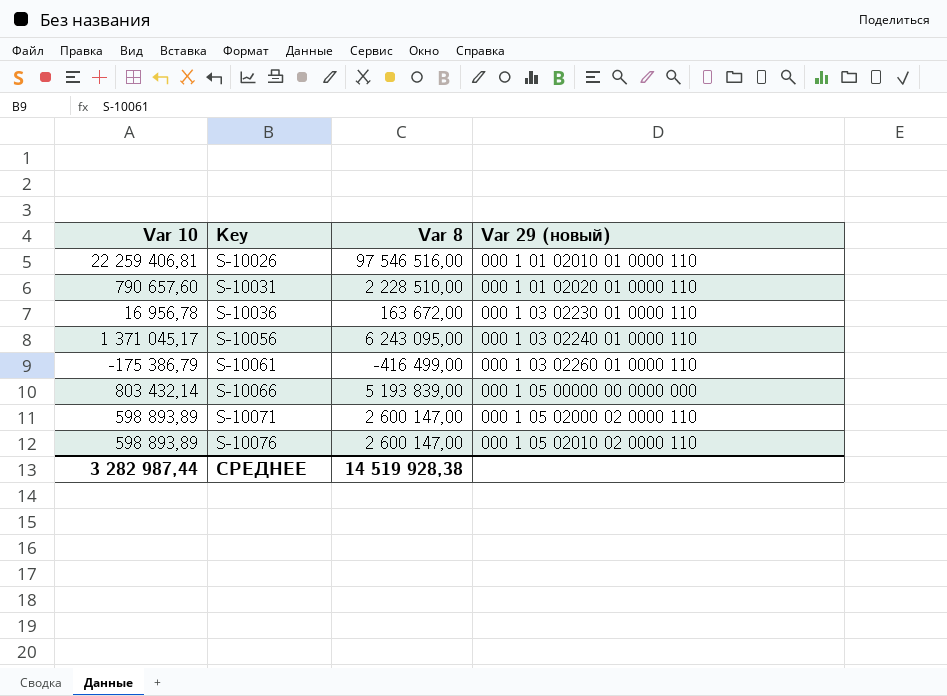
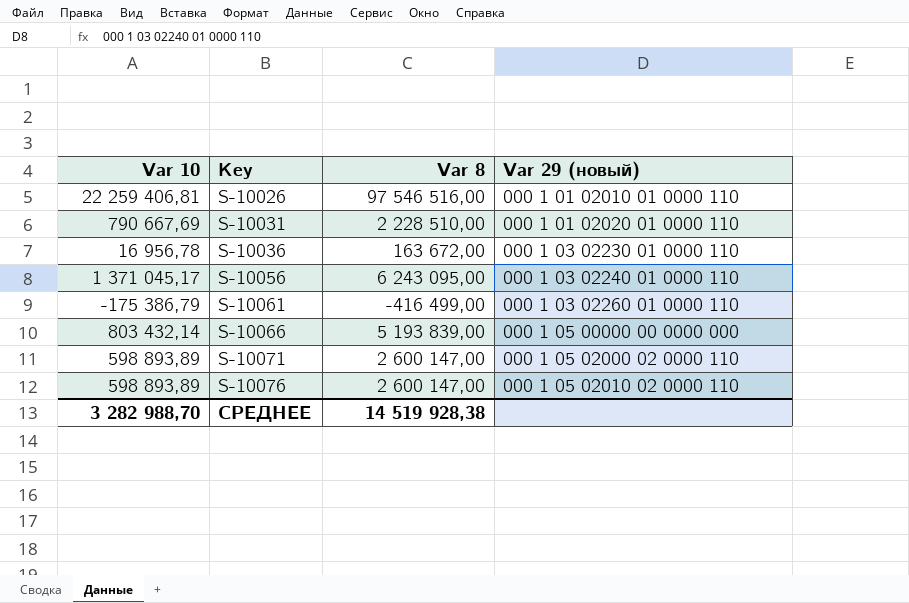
S-10031 | Var 10: 790 657,60 -> 790 667,69
СРЕДНЕЕ | Var 10: 3 282 987,44 -> 3 282 988,70

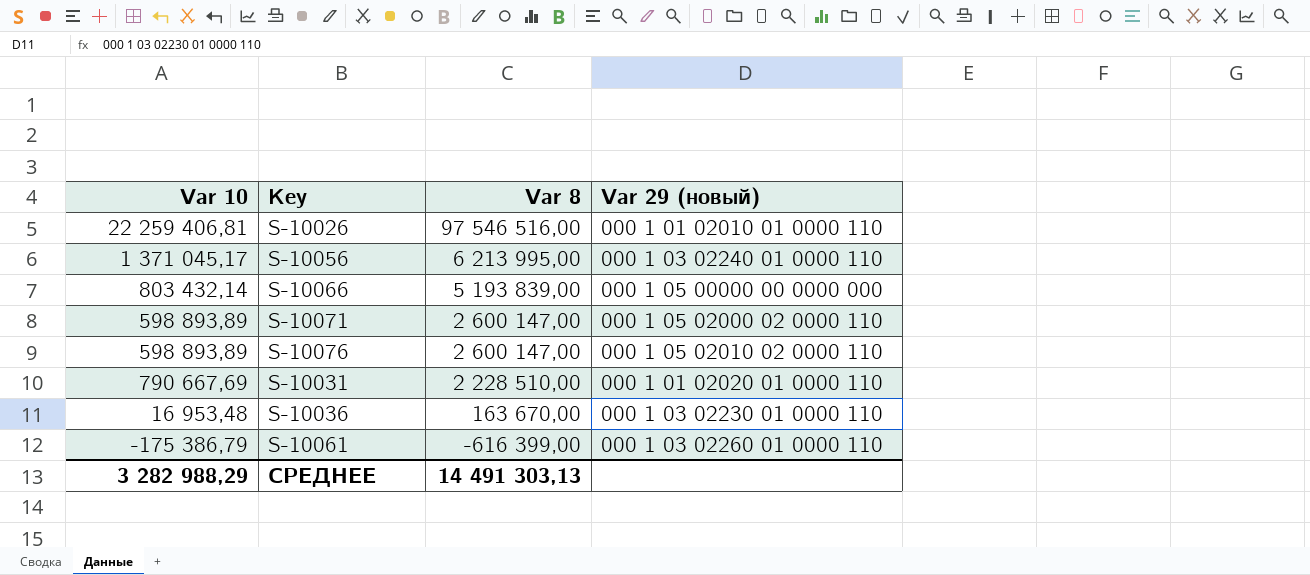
row order: Key ascending -> Var 8 descending
S-10056 | Var 8: 6 243 095,00 -> 6 213 995,00
S-10036 | Var 10: 16 956,78 -> 16 953,48
S-10036 | Var 8: 163 672,00 -> 163 670,00
S-10061 | Var 8: -416 499,00 -> -616 399,00
СРЕДНЕЕ | Var 10: 3 282 988,70 -> 3 282 988,29
СРЕДНЕЕ | Var 8: 14 519 928,38 -> 14 491 303,13

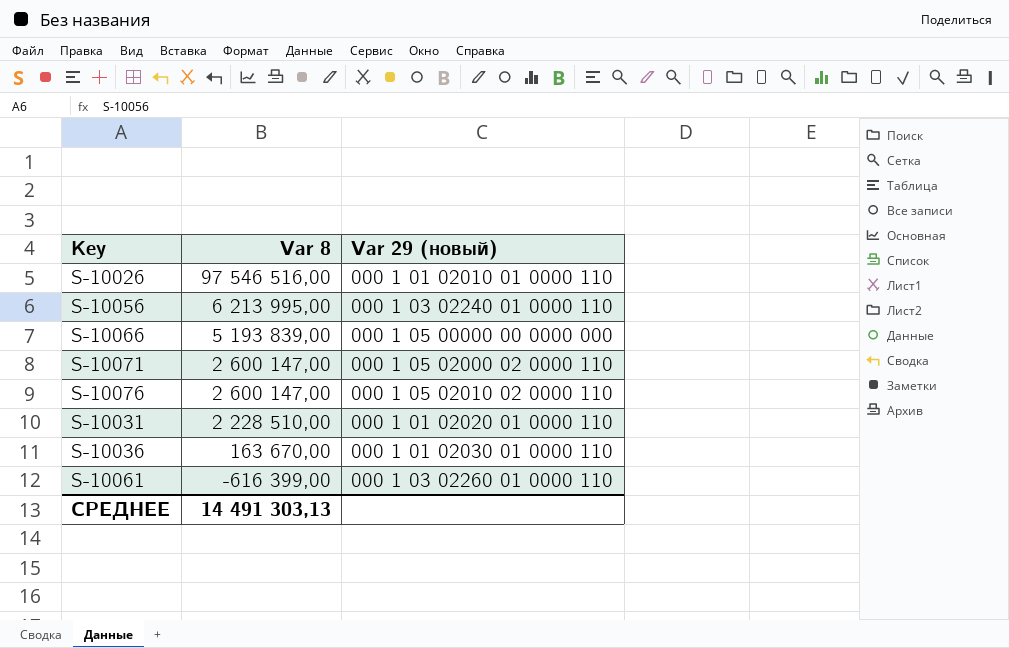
column Var 10 | position: 1 -> none
S-10036 | Var 29 (новый): 000 1 03 02230 01 0000 110 -> 000 1 01 02030 01 0000 110

